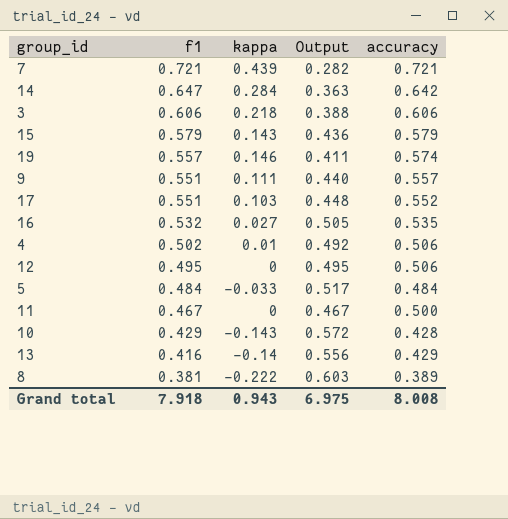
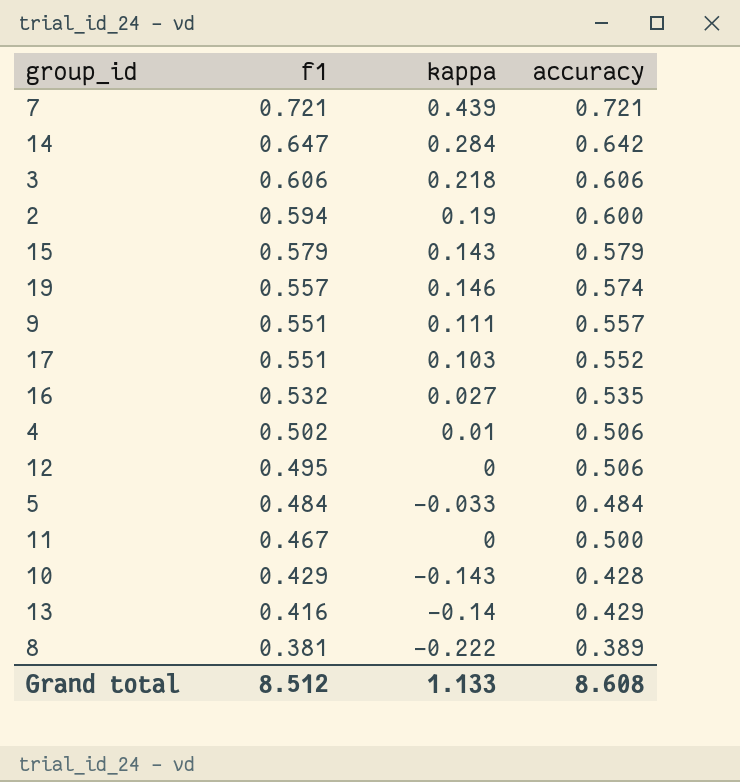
column Output | formula: [f1] - [kappa] -> none
row 2: none -> 0.594 | 0.19 | 0.600
Grand total | f1: 7.918 -> 8.512
Grand total | kappa: 0.943 -> 1.133
Grand total | accuracy: 8.008 -> 8.608

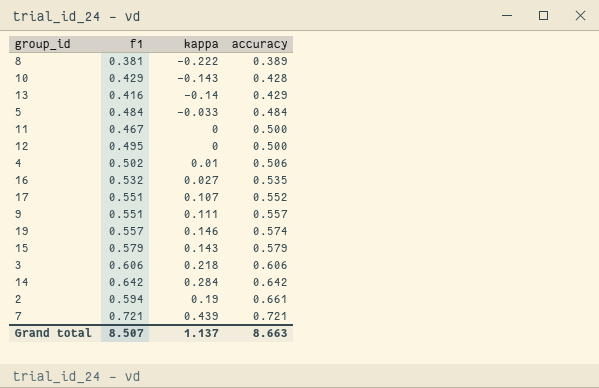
row order: f1 descending -> accuracy ascending
12 | accuracy: 0.506 -> 0.500
17 | kappa: 0.103 -> 0.107
14 | f1: 0.647 -> 0.642
2 | accuracy: 0.600 -> 0.661
Grand total | f1: 8.512 -> 8.507
Grand total | kappa: 1.133 -> 1.137
Grand total | accuracy: 8.608 -> 8.663

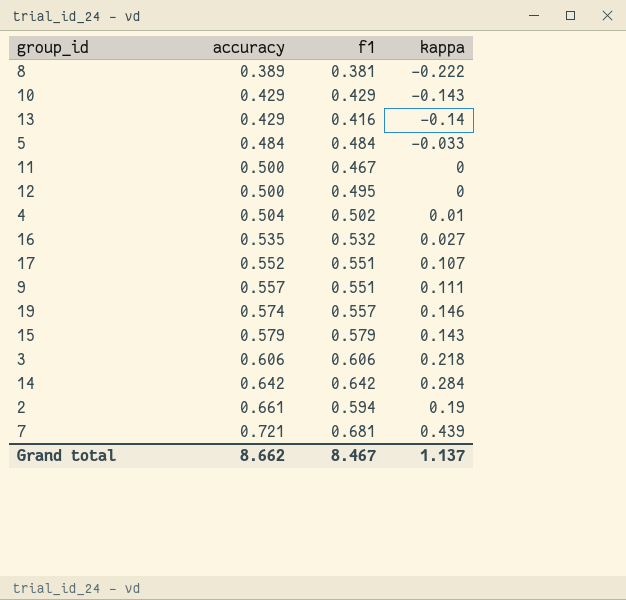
column accuracy | position: 4 -> 2
10 | accuracy: 0.428 -> 0.429
4 | accuracy: 0.506 -> 0.504
7 | f1: 0.721 -> 0.681
Grand total | accuracy: 8.663 -> 8.662
Grand total | f1: 8.507 -> 8.467

